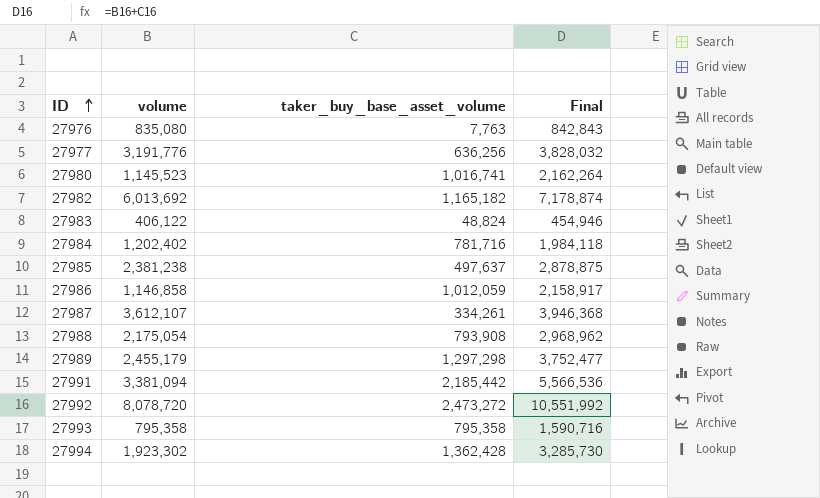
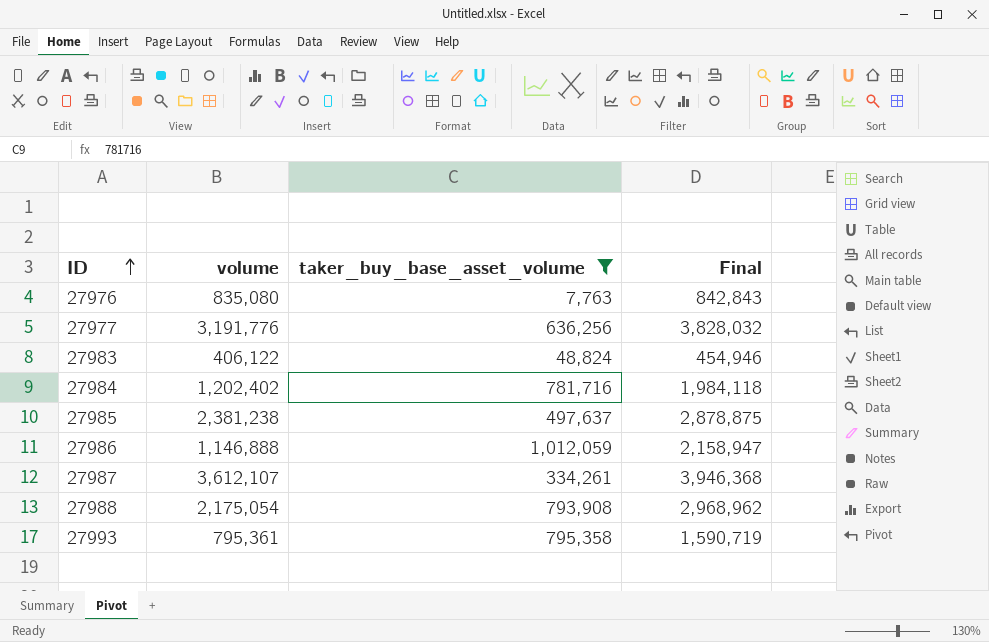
filter: none -> taker_buy_base_asset_volume <= 1,012,059
27986 | volume: 1,146,858 -> 1,146,888
27986 | Final: 2,158,917 -> 2,158,947
27993 | volume: 795,358 -> 795,361
27993 | Final: 1,590,716 -> 1,590,719

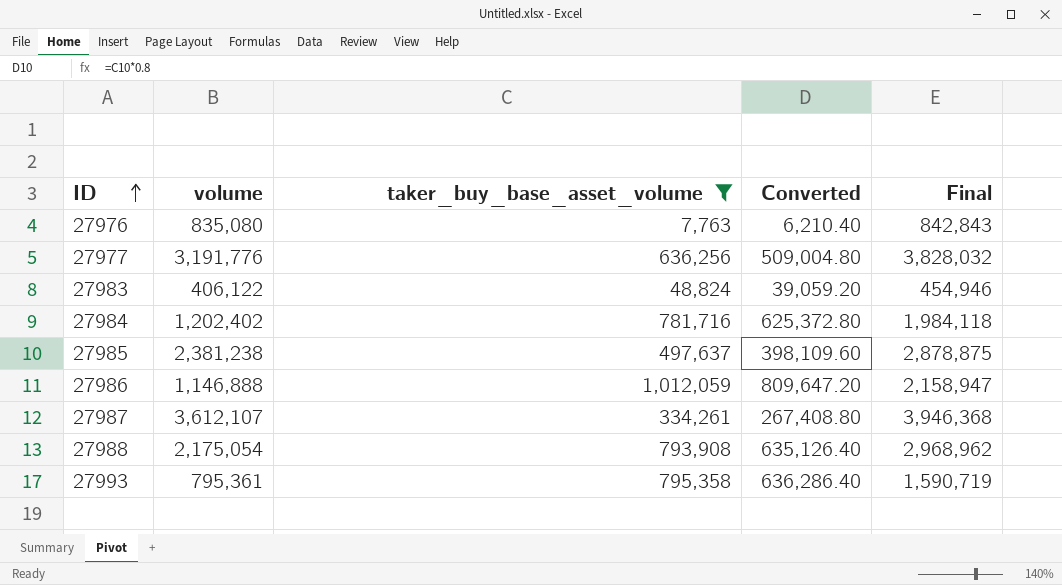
column Converted | formula: none -> [taker_buy_base_asset_volume] * 0.8

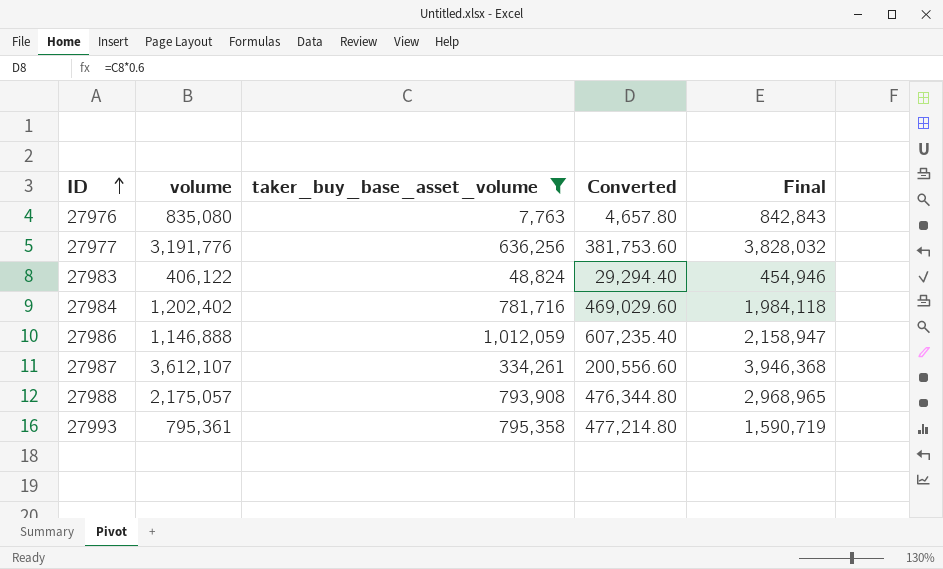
column Converted | formula: [taker_buy_base_asset_volume] * 0.8 -> [taker_buy_base_asset_volume] * 0.6
row 27985: 2,381,238 | 497,637 | 398,109.60 | 2,878,875 -> none
27988 | volume: 2,175,054 -> 2,175,057
27988 | Final: 2,968,962 -> 2,968,965

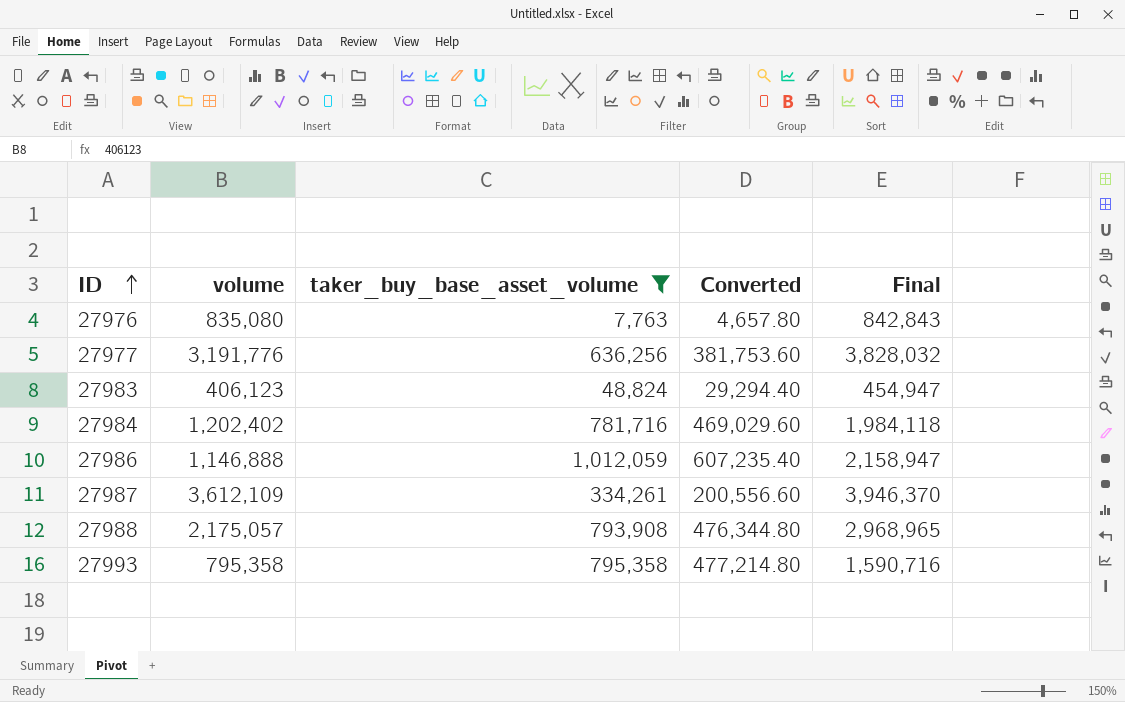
27983 | volume: 406,122 -> 406,123
27983 | Final: 454,946 -> 454,947
27987 | volume: 3,612,107 -> 3,612,109
27987 | Final: 3,946,368 -> 3,946,370
27993 | volume: 795,361 -> 795,358
27993 | Final: 1,590,719 -> 1,590,716

